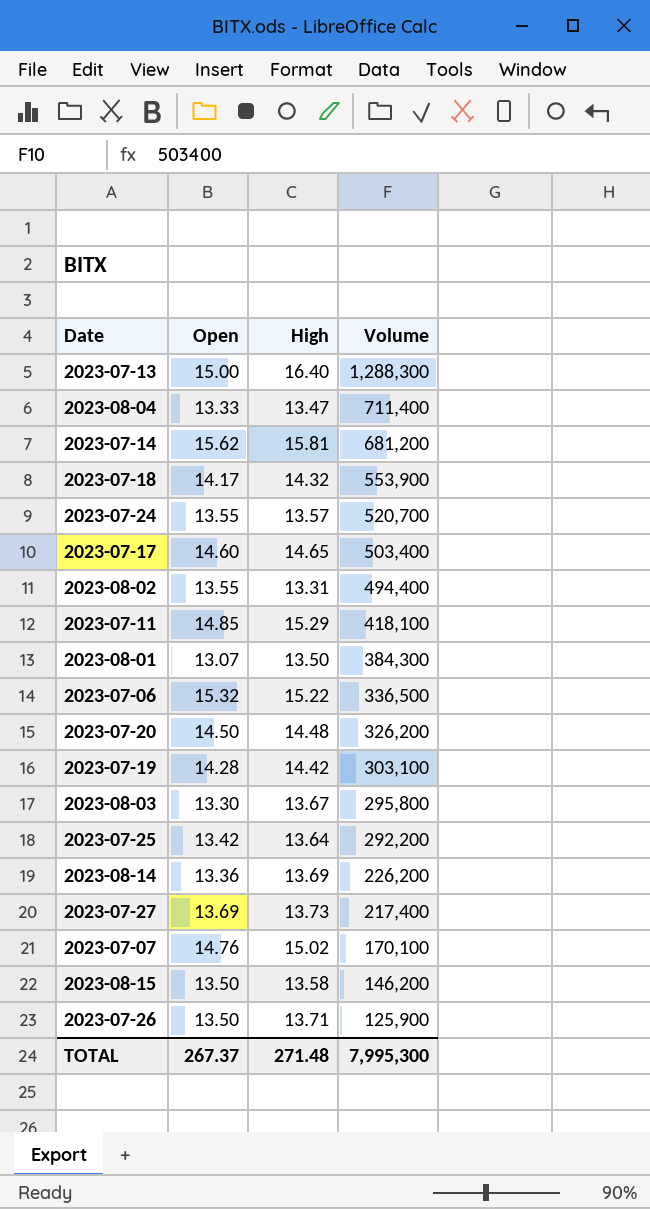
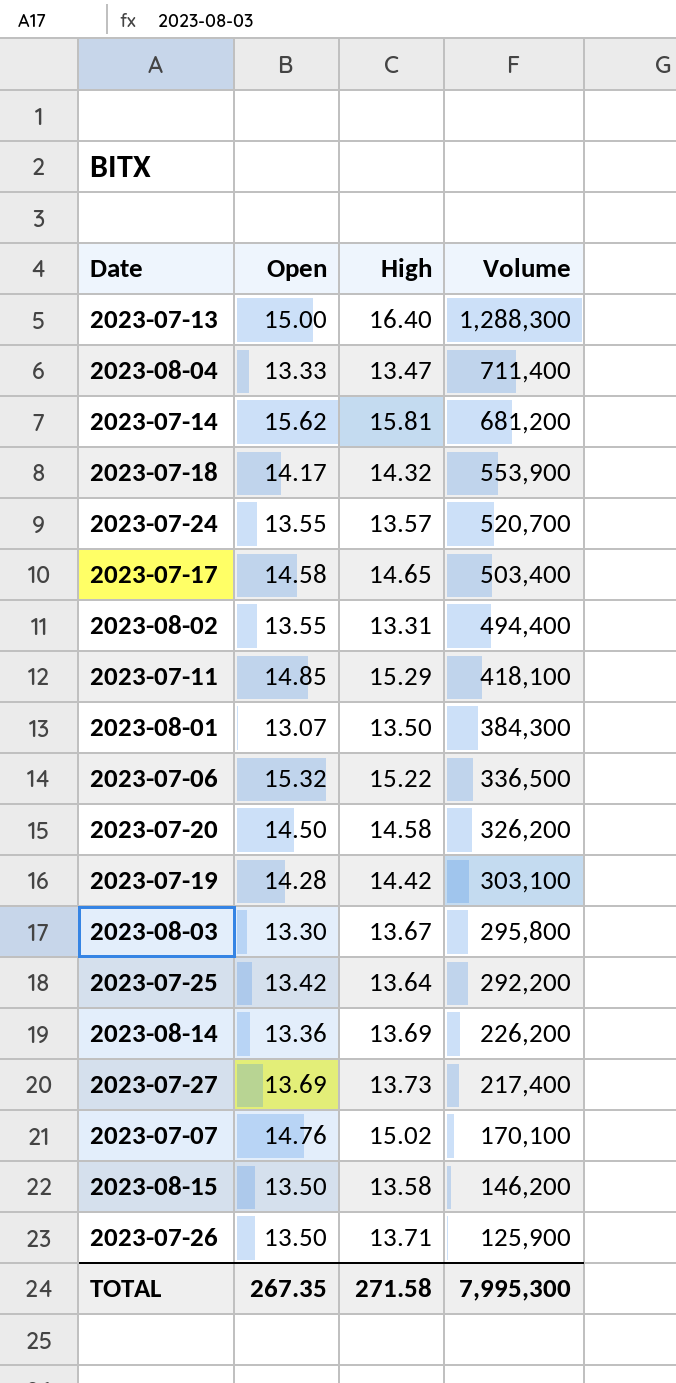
2023-07-17 | Open: 14.60 -> 14.58
2023-07-20 | High: 14.48 -> 14.58
TOTAL | Open: 267.37 -> 267.35
TOTAL | High: 271.48 -> 271.58

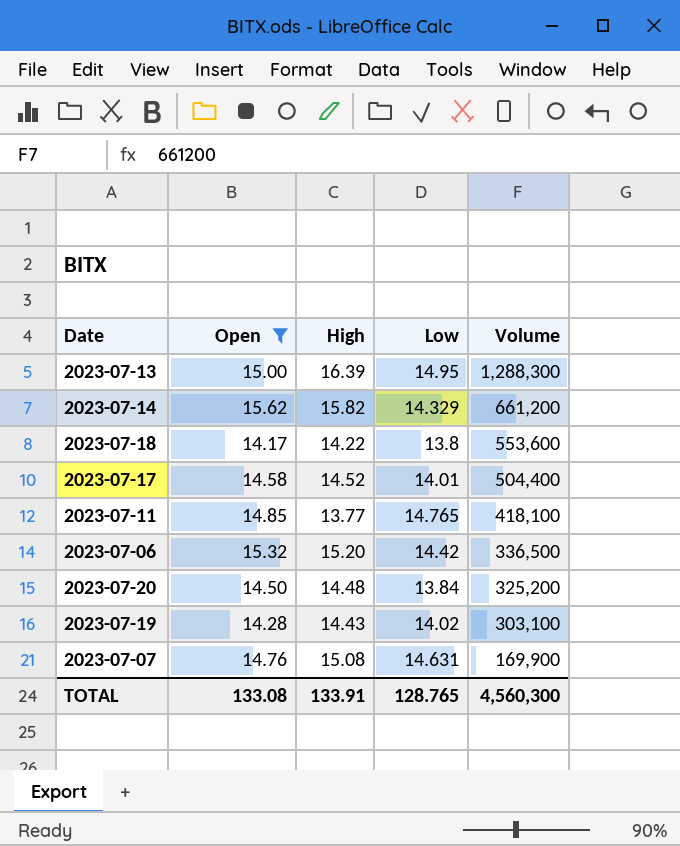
filter: none -> Open >= 14.17
column Low | position: none -> 4
2023-07-13 | High: 16.40 -> 16.39
2023-07-14 | High: 15.81 -> 15.82
2023-07-14 | Volume: 681,200 -> 661,200
2023-07-18 | High: 14.32 -> 14.22
2023-07-18 | Volume: 553,900 -> 553,600
2023-07-17 | High: 14.65 -> 14.52
2023-07-17 | Volume: 503,400 -> 504,400
2023-07-11 | High: 15.29 -> 13.77
2023-07-06 | High: 15.22 -> 15.20
2023-07-20 | High: 14.58 -> 14.48
2023-07-20 | Volume: 326,200 -> 325,200
2023-07-19 | High: 14.42 -> 14.43
2023-07-07 | High: 15.02 -> 15.08
2023-07-07 | Volume: 170,100 -> 169,900
TOTAL | Open: 267.35 -> 133.08
TOTAL | High: 271.58 -> 133.91
TOTAL | Volume: 7,995,300 -> 4,560,300

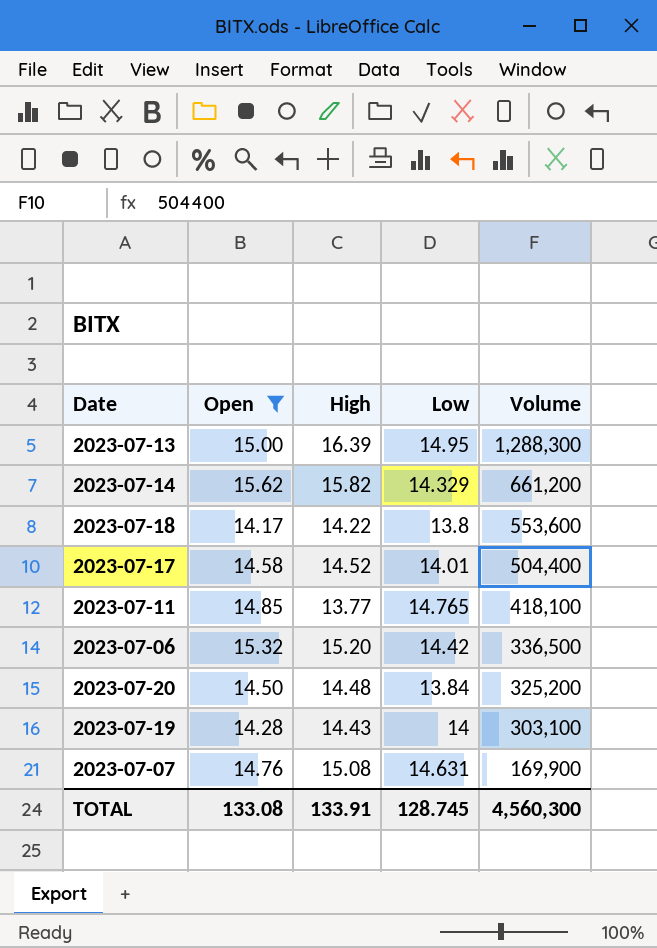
2023-07-19 | Low: 14.02 -> 14
TOTAL | Low: 128.765 -> 128.745

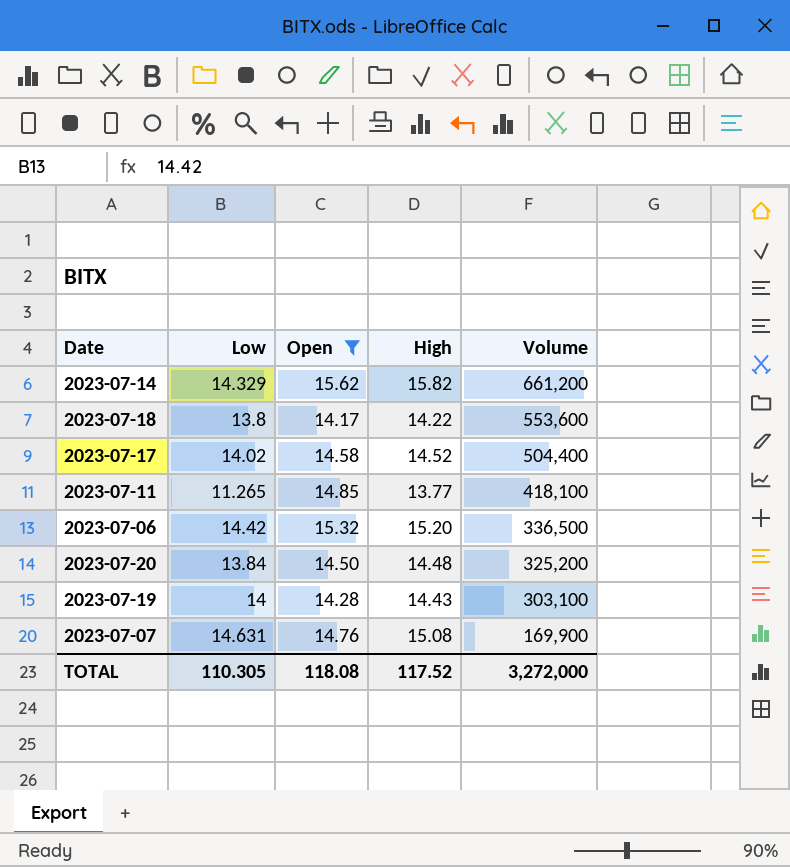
column Low | position: 4 -> 2
row 2023-07-13: 15.00 | 16.39 | 14.95 | 1,288,300 -> none
2023-07-17 | Low: 14.01 -> 14.02
2023-07-11 | Low: 14.765 -> 11.265
TOTAL | Low: 128.745 -> 110.305
TOTAL | Open: 133.08 -> 118.08
TOTAL | High: 133.91 -> 117.52
TOTAL | Volume: 4,560,300 -> 3,272,000

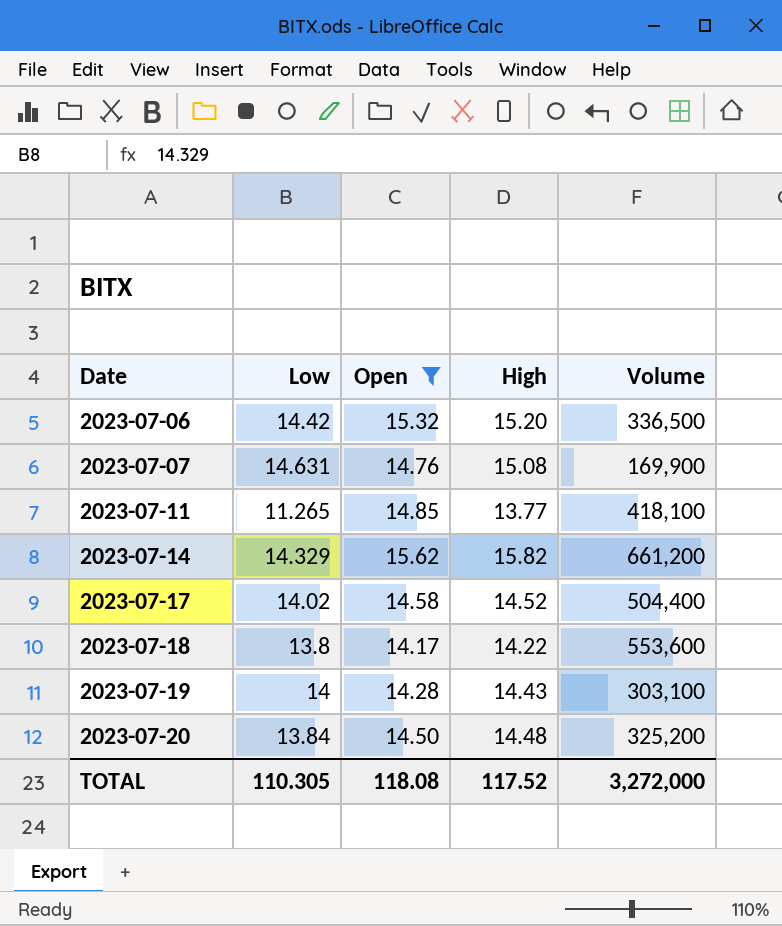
row order: Volume descending -> Date ascending

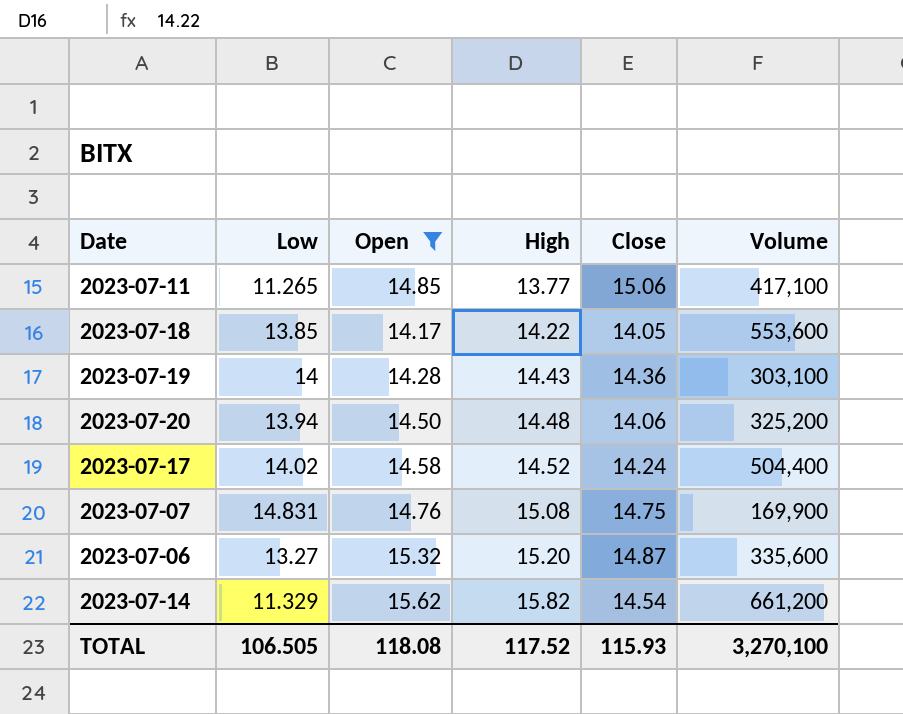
row order: Date ascending -> High ascending
column Close | position: none -> 5
2023-07-11 | Volume: 418,100 -> 417,100
2023-07-18 | Low: 13.8 -> 13.85
2023-07-20 | Low: 13.84 -> 13.94
2023-07-07 | Low: 14.631 -> 14.831
2023-07-06 | Low: 14.42 -> 13.27
2023-07-06 | Volume: 336,500 -> 335,600
2023-07-14 | Low: 14.329 -> 11.329
TOTAL | Low: 110.305 -> 106.505
TOTAL | Volume: 3,272,000 -> 3,270,100

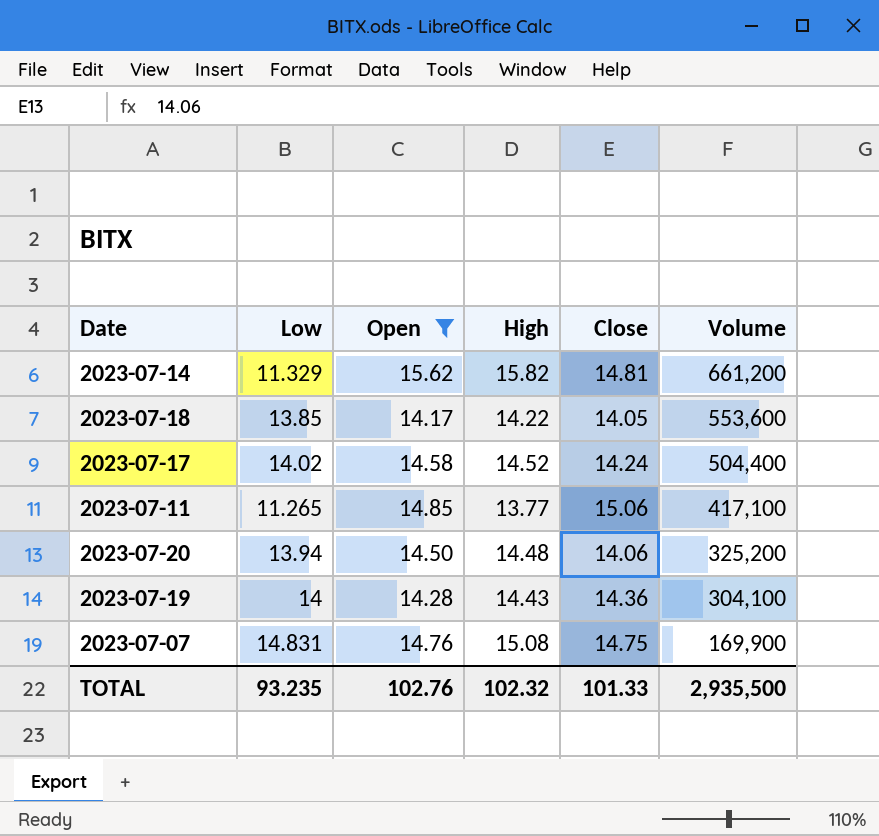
row order: High ascending -> Volume descending
row 2023-07-06: 13.27 | 15.32 | 15.20 | 14.87 | 335,600 -> none
2023-07-14 | Close: 14.54 -> 14.81
2023-07-19 | Volume: 303,100 -> 304,100
TOTAL | Low: 106.505 -> 93.235
TOTAL | Open: 118.08 -> 102.76
TOTAL | High: 117.52 -> 102.32
TOTAL | Close: 115.93 -> 101.33
TOTAL | Volume: 3,270,100 -> 2,935,500

